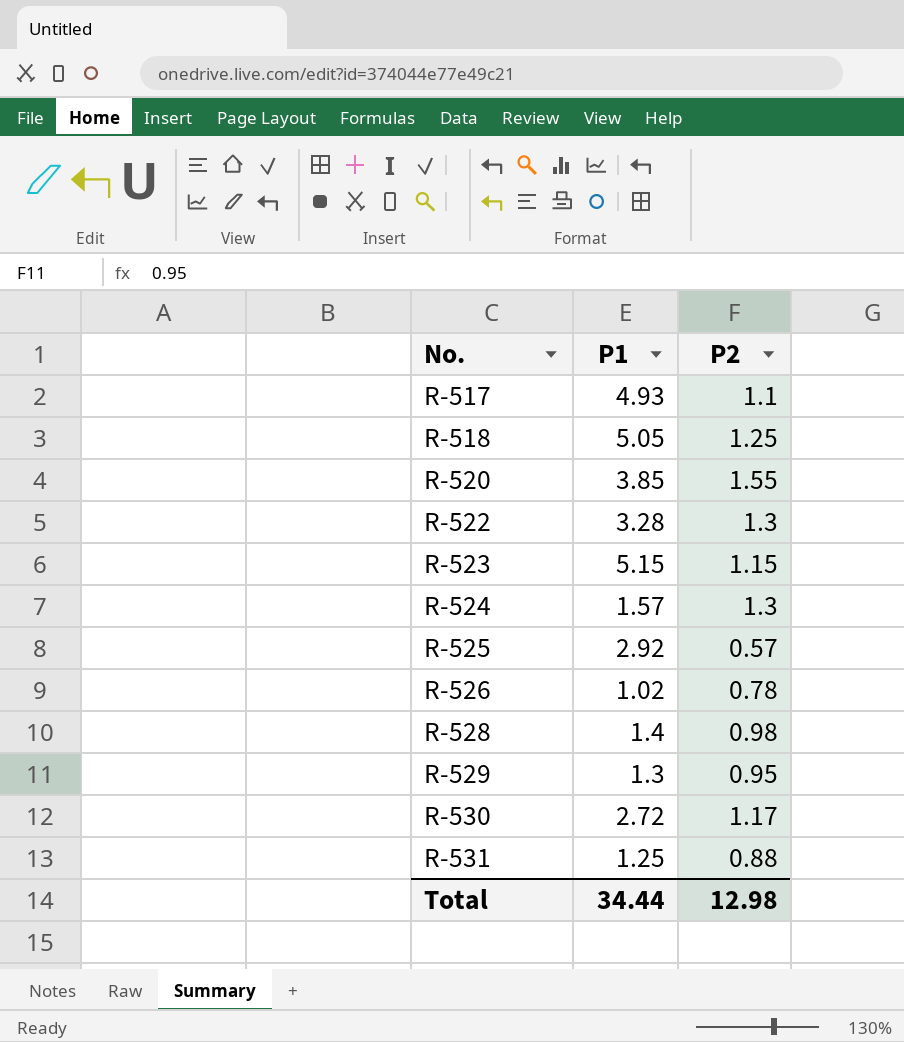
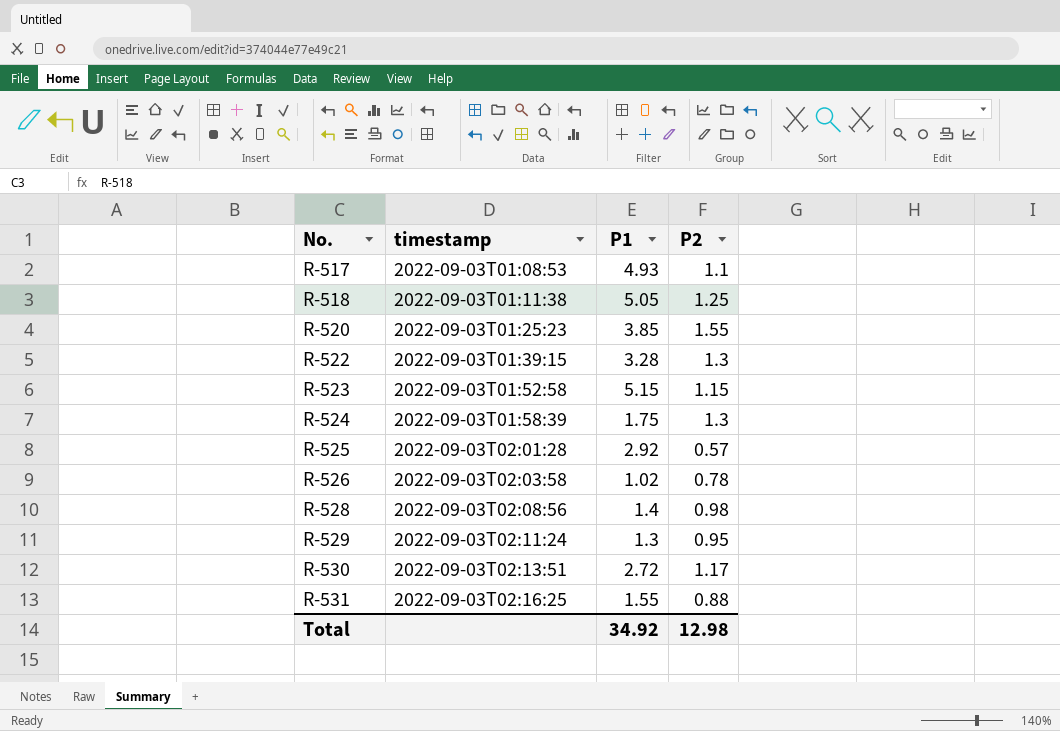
column timestamp | position: none -> 2
R-524 | P1: 1.57 -> 1.75
R-531 | P1: 1.25 -> 1.55
Total | P1: 34.44 -> 34.92

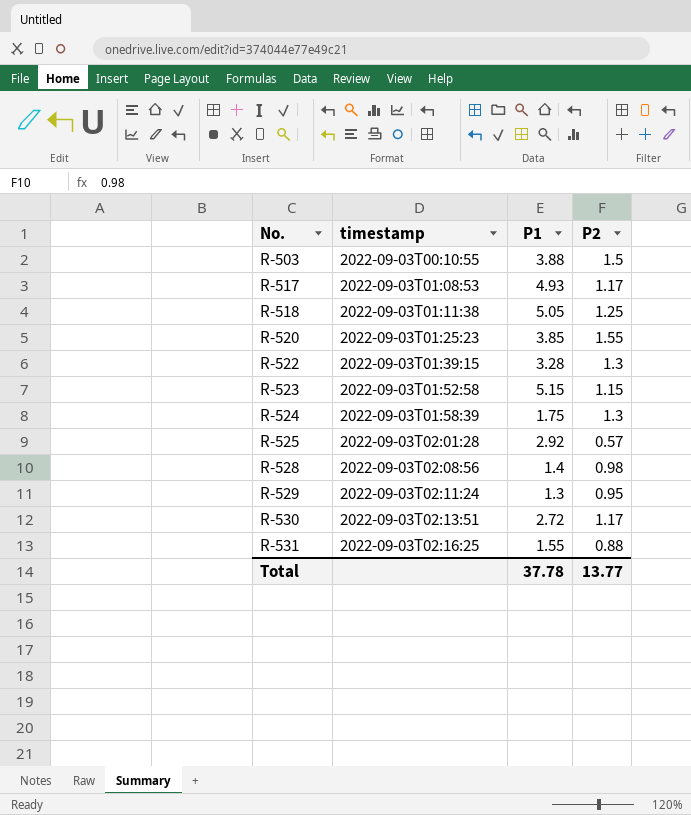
row R-526: 2022-09-03T02:03:58 | 1.02 | 0.78 -> none
row R-503: none -> 2022-09-03T00:10:55 | 3.88 | 1.5
R-517 | P2: 1.1 -> 1.17
Total | P1: 34.92 -> 37.78
Total | P2: 12.98 -> 13.77

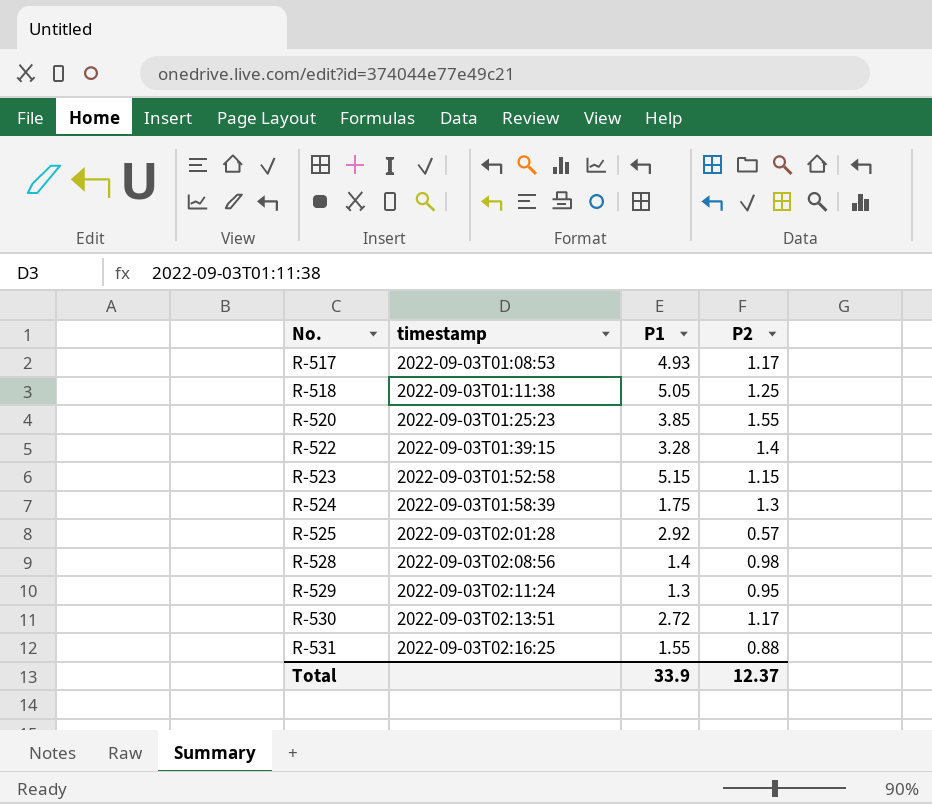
row R-503: 2022-09-03T00:10:55 | 3.88 | 1.5 -> none
R-522 | P2: 1.3 -> 1.4
Total | P1: 37.78 -> 33.9
Total | P2: 13.77 -> 12.37

